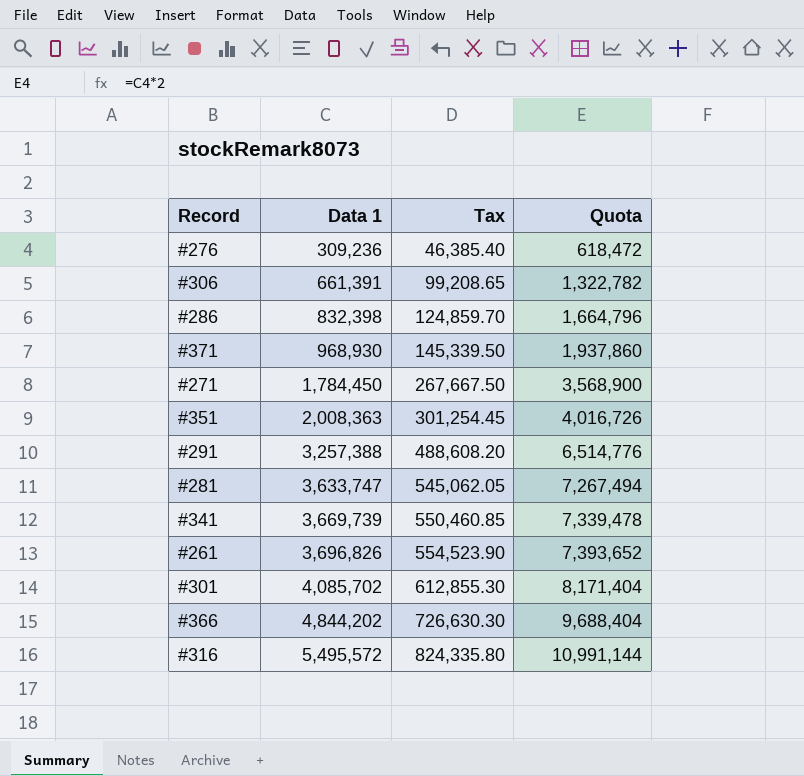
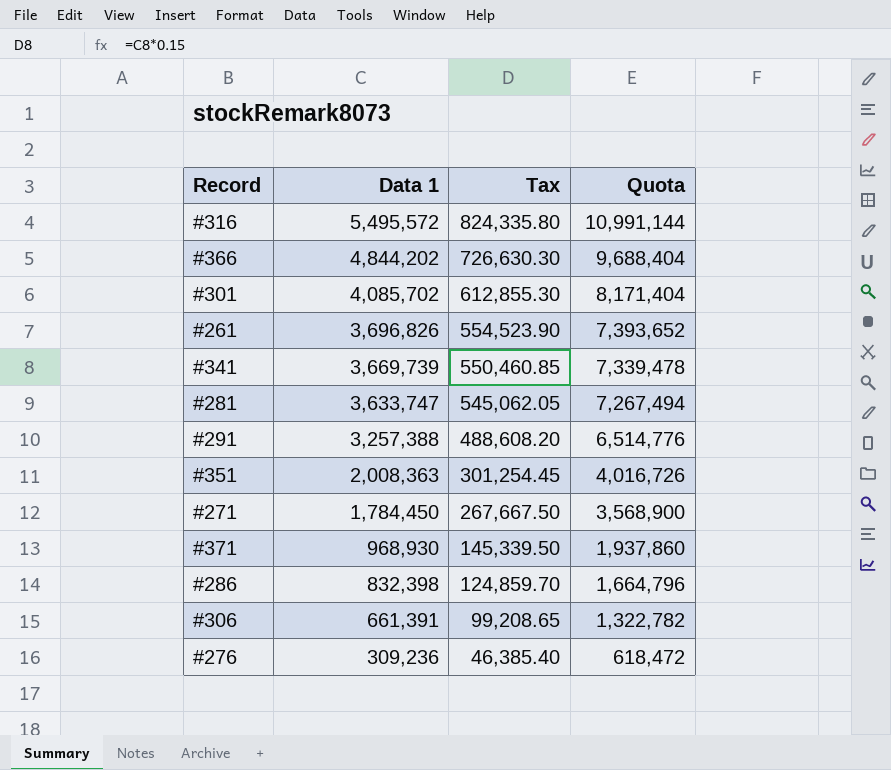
row order: Data 1 ascending -> Data 1 descending

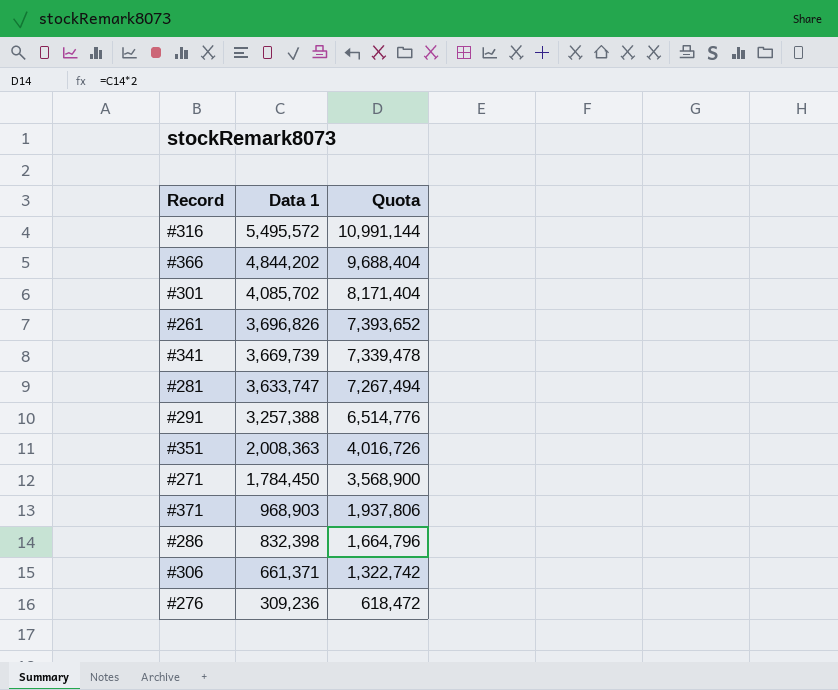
column Tax | formula: [Data 1] * 0.15 -> none
#371 | Data 1: 968,930 -> 968,903
#371 | Quota: 1,937,860 -> 1,937,806
#306 | Data 1: 661,391 -> 661,371
#306 | Quota: 1,322,782 -> 1,322,742

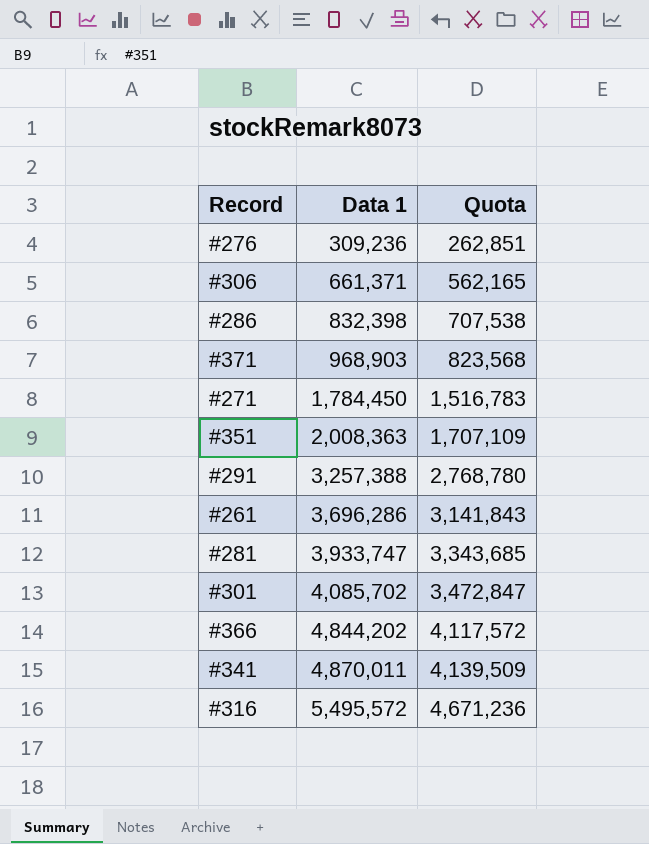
row order: Data 1 descending -> Data 1 ascending
column Quota | formula: [Data 1] * 2 -> [Data 1] * 0.85
#261 | Data 1: 3,696,826 -> 3,696,286
#281 | Data 1: 3,633,747 -> 3,933,747
#341 | Data 1: 3,669,739 -> 4,870,011

